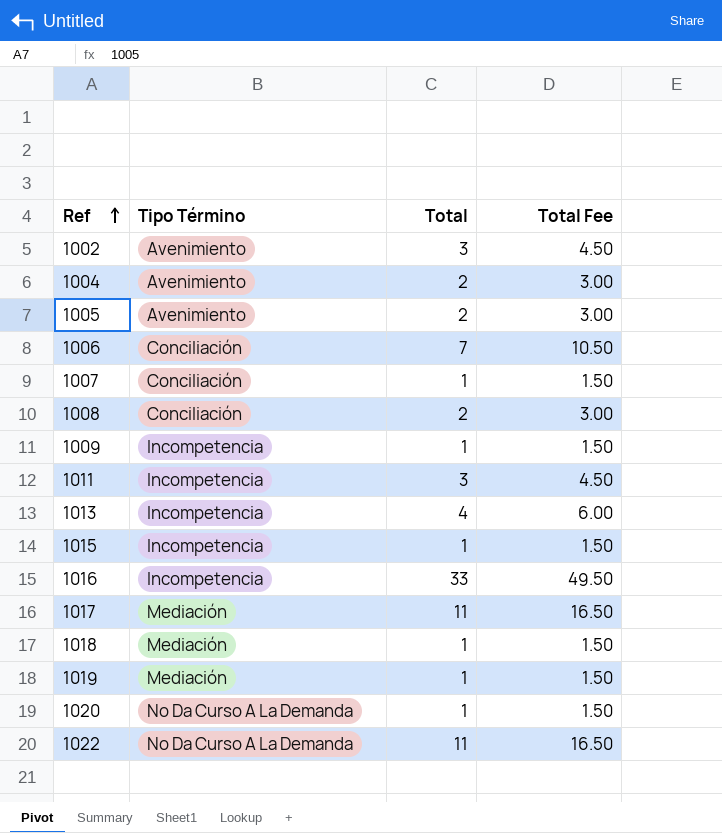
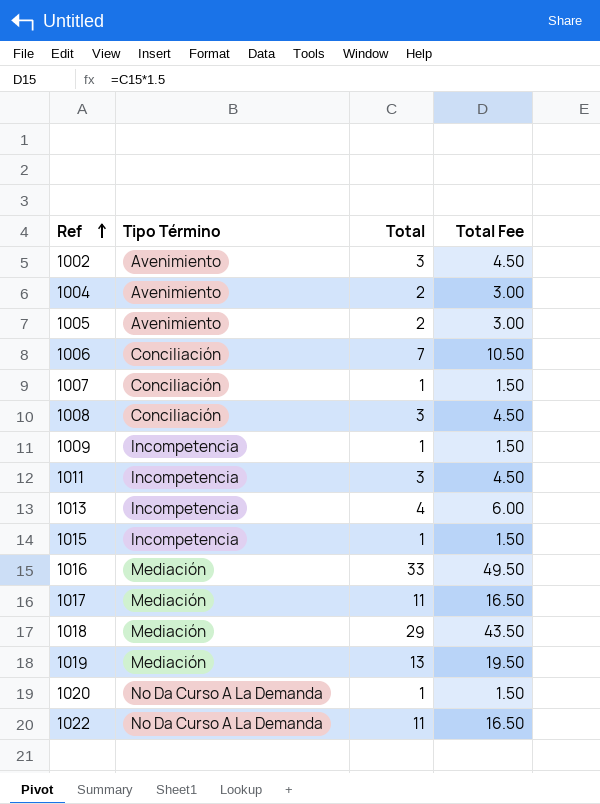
1008 | Total: 2 -> 3
1008 | Total Fee: 3.00 -> 4.50
1016 | Tipo Término: Incompetencia -> Mediación
1018 | Total: 1 -> 29
1018 | Total Fee: 1.50 -> 43.50
1019 | Total: 1 -> 13
1019 | Total Fee: 1.50 -> 19.50

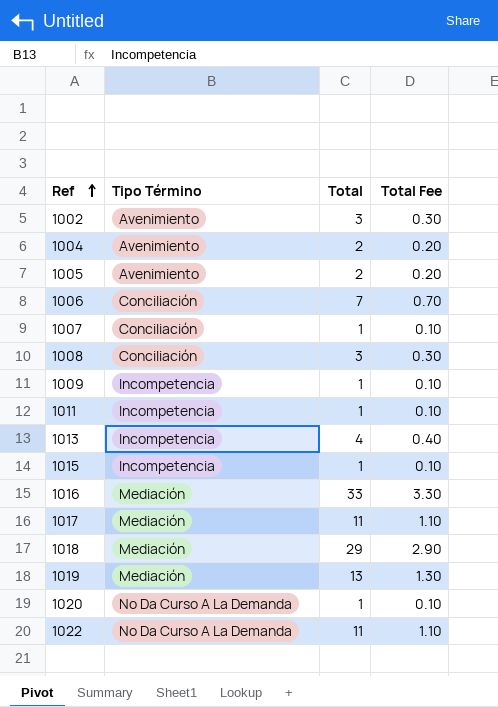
column Total Fee | formula: [Total] * 1.5 -> [Total] * 0.1
1011 | Total: 3 -> 1

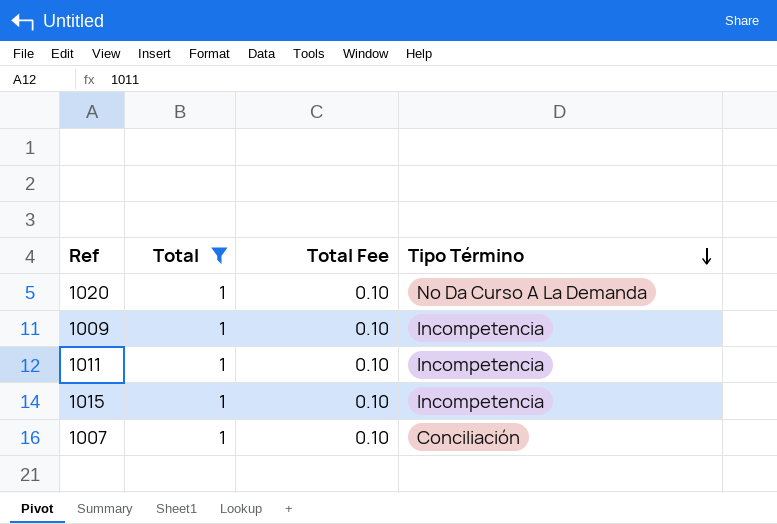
filter: none -> Total = 1
row order: Ref ascending -> Tipo Término descending
column Tipo Término | position: 2 -> 4

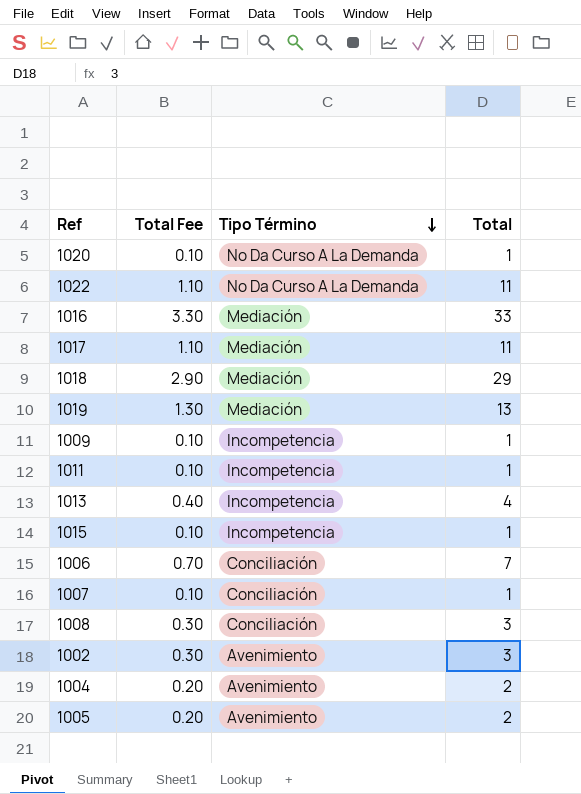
filter: Total = 1 -> none
column Total | position: 2 -> 4

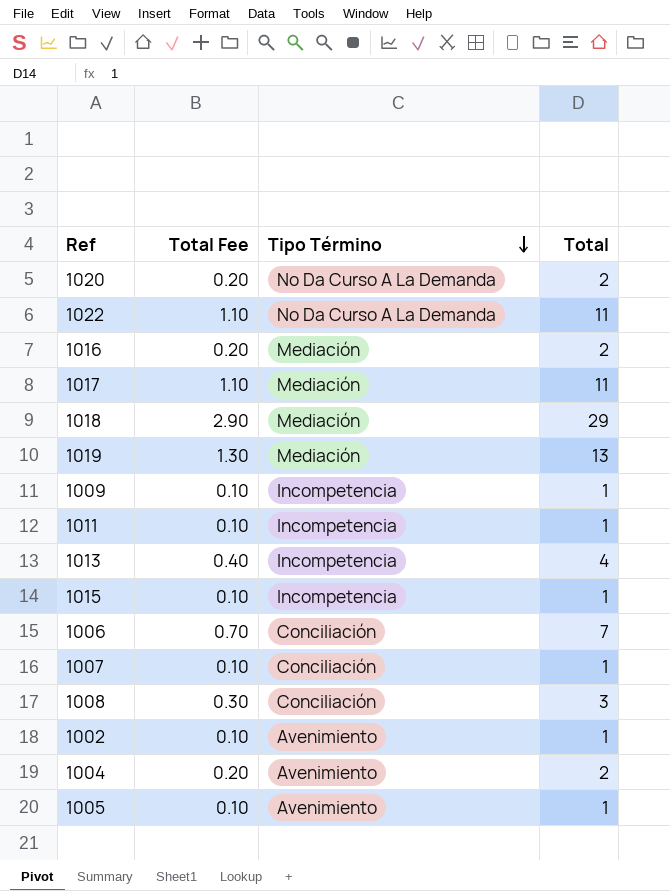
1020 | Total Fee: 0.10 -> 0.20
1020 | Total: 1 -> 2
1016 | Total Fee: 3.30 -> 0.20
1016 | Total: 33 -> 2
1002 | Total Fee: 0.30 -> 0.10
1002 | Total: 3 -> 1
1005 | Total Fee: 0.20 -> 0.10
1005 | Total: 2 -> 1

